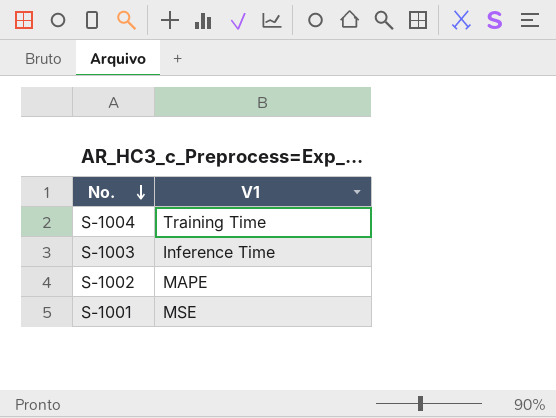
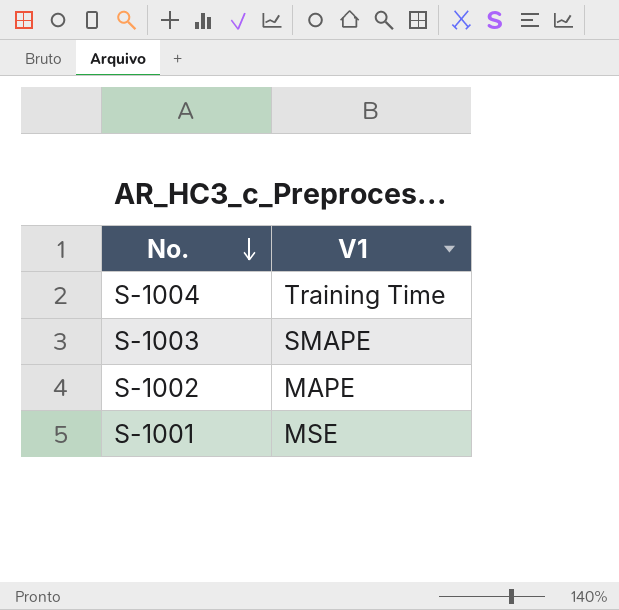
S-1003 | V1: Inference Time -> SMAPE

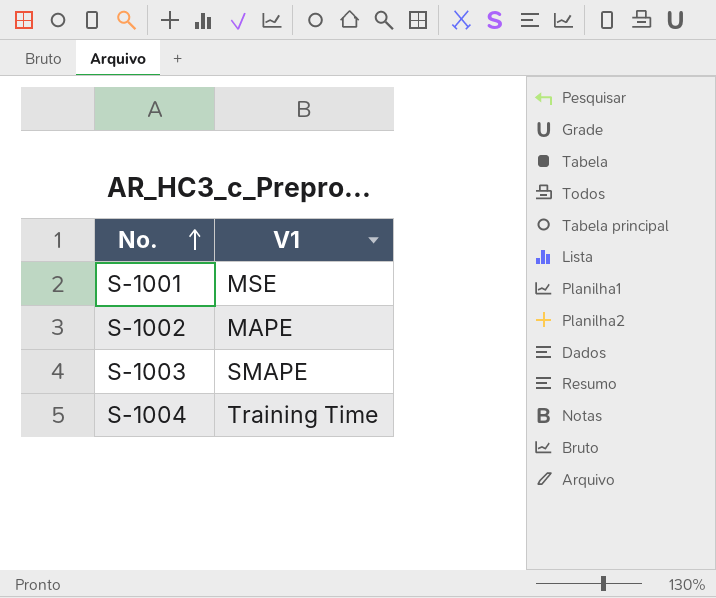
row order: No. descending -> No. ascending

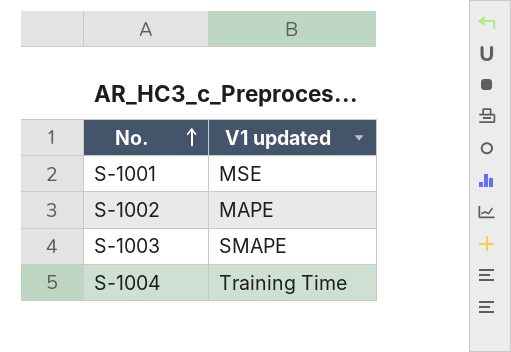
column name: V1 -> V1 updated

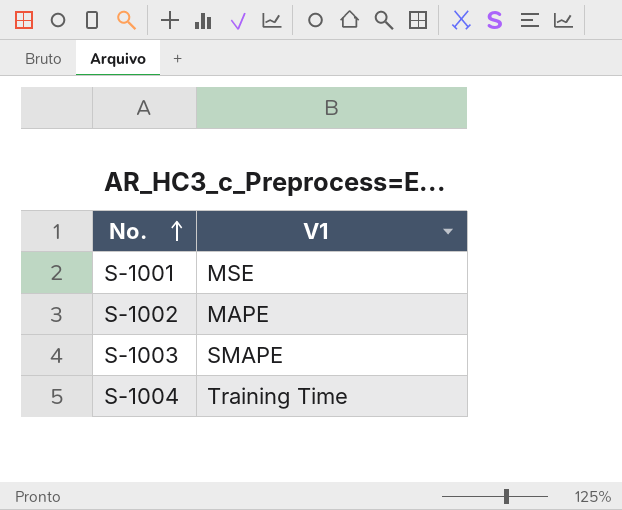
column name: V1 updated -> V1

